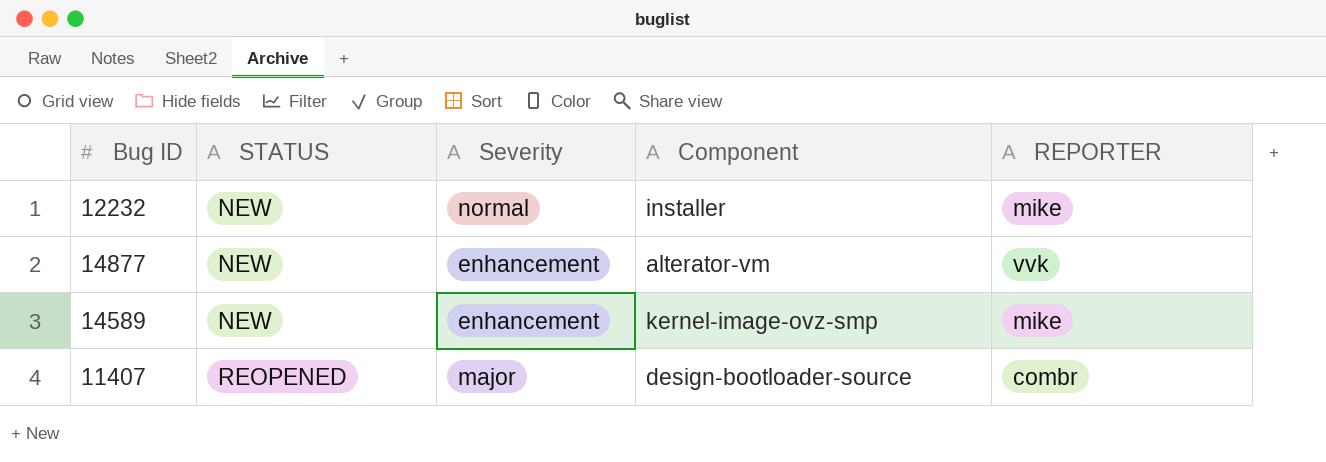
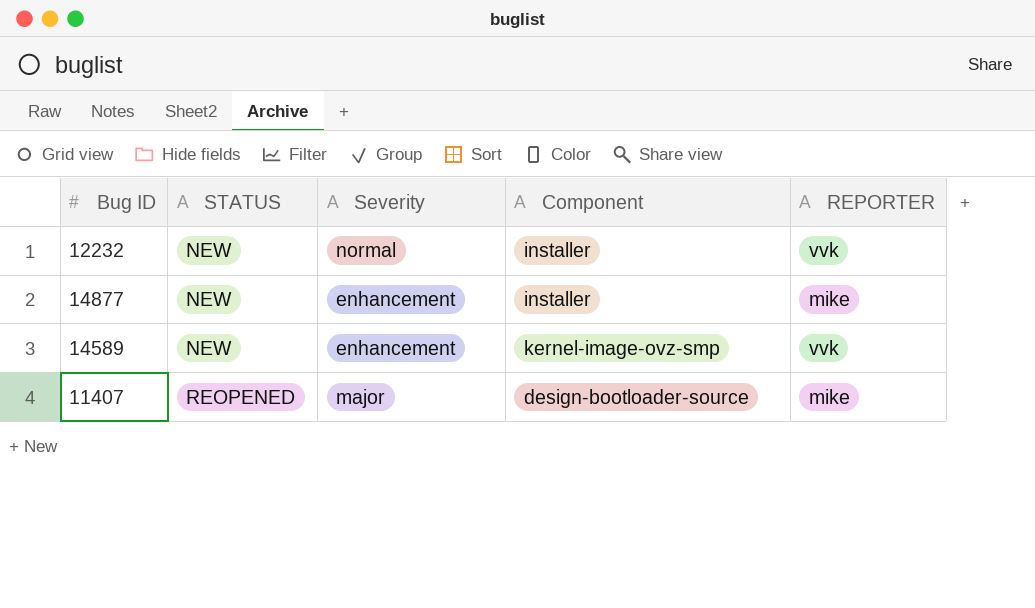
12232 | REPORTER: mike -> vvk
14877 | Component: alterator-vm -> installer
14877 | REPORTER: vvk -> mike
14589 | REPORTER: mike -> vvk
11407 | REPORTER: combr -> mike

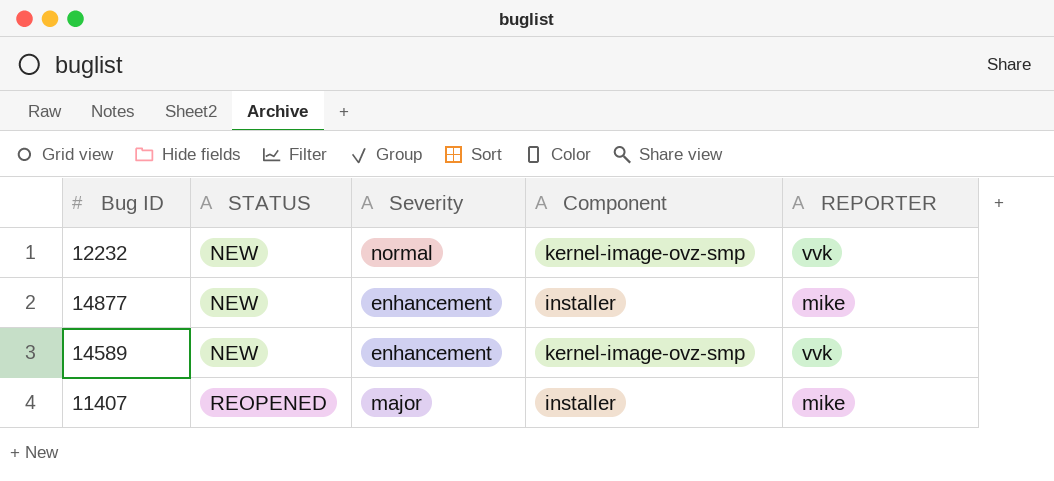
12232 | Component: installer -> kernel-image-ovz-smp
11407 | Component: design-bootloader-source -> installer

